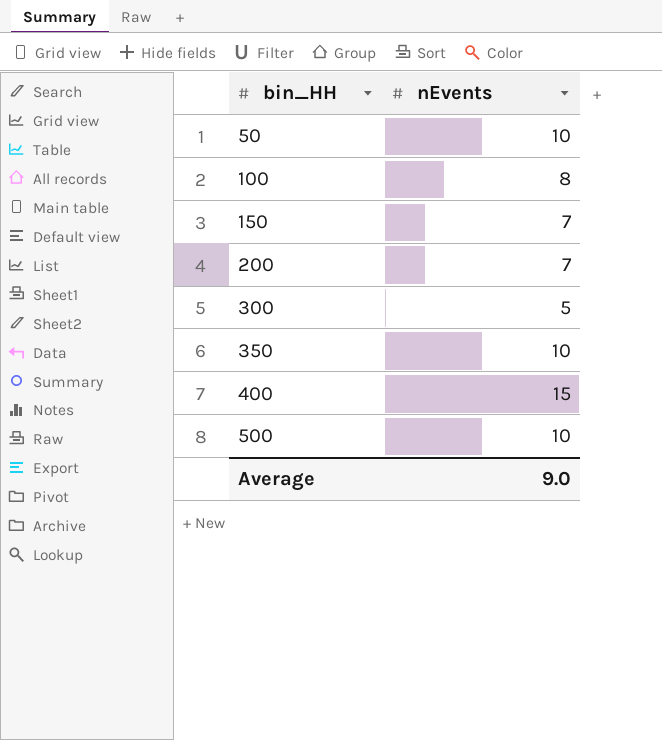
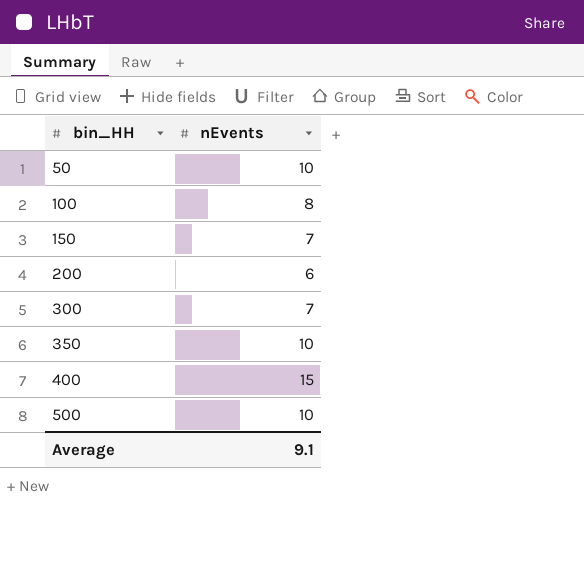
200 | nEvents: 7 -> 6
300 | nEvents: 5 -> 7
Average | nEvents: 9.0 -> 9.1

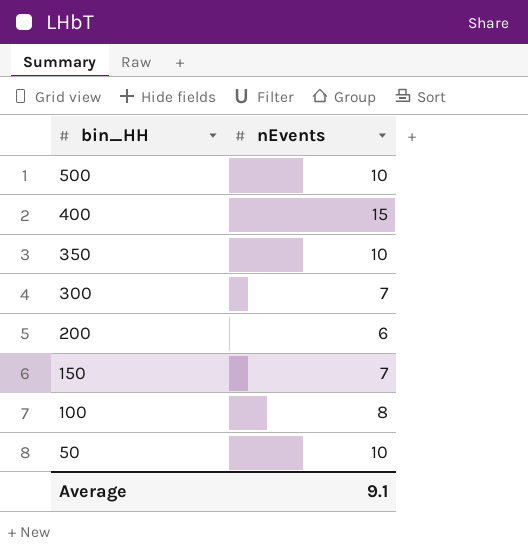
row order: bin_HH ascending -> bin_HH descending

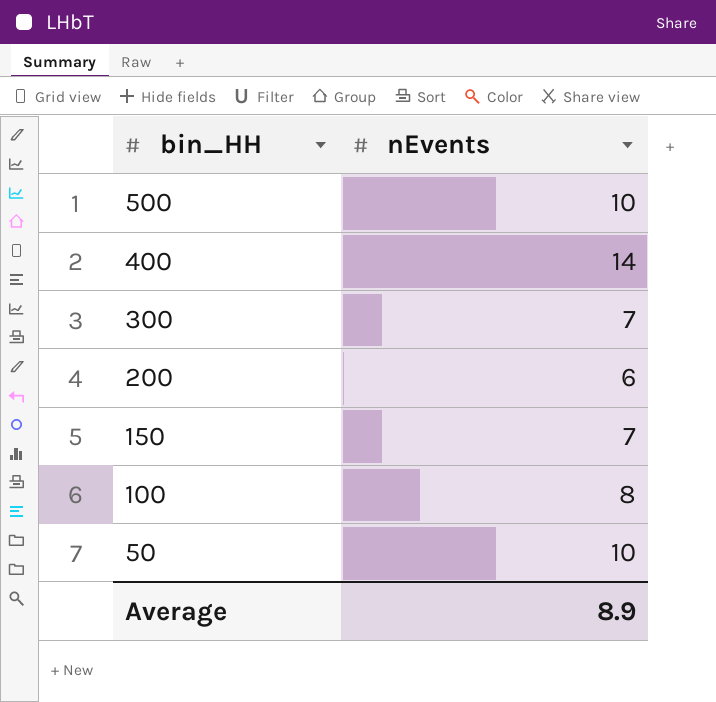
row 350: 10 -> none
400 | nEvents: 15 -> 14
Average | nEvents: 9.1 -> 8.9

